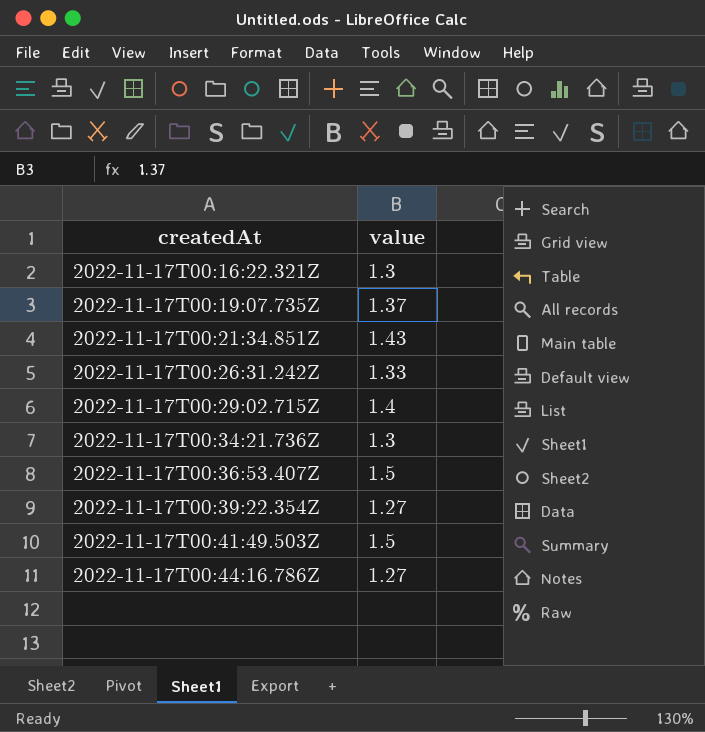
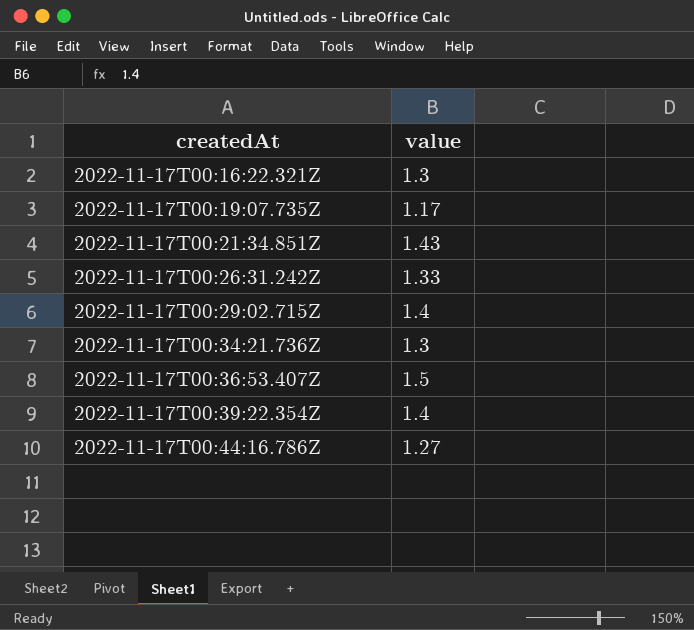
row 2022-11-17T00:41:49.503Z: 1.5 -> none
2022-11-17T00:19:07.735Z | value: 1.37 -> 1.17
2022-11-17T00:39:22.354Z | value: 1.27 -> 1.4

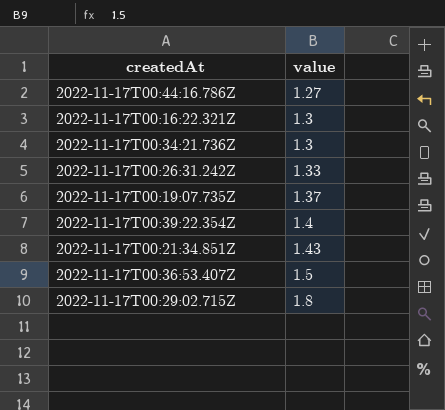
row order: createdAt ascending -> value ascending
2022-11-17T00:19:07.735Z | value: 1.17 -> 1.37
2022-11-17T00:29:02.715Z | value: 1.4 -> 1.8

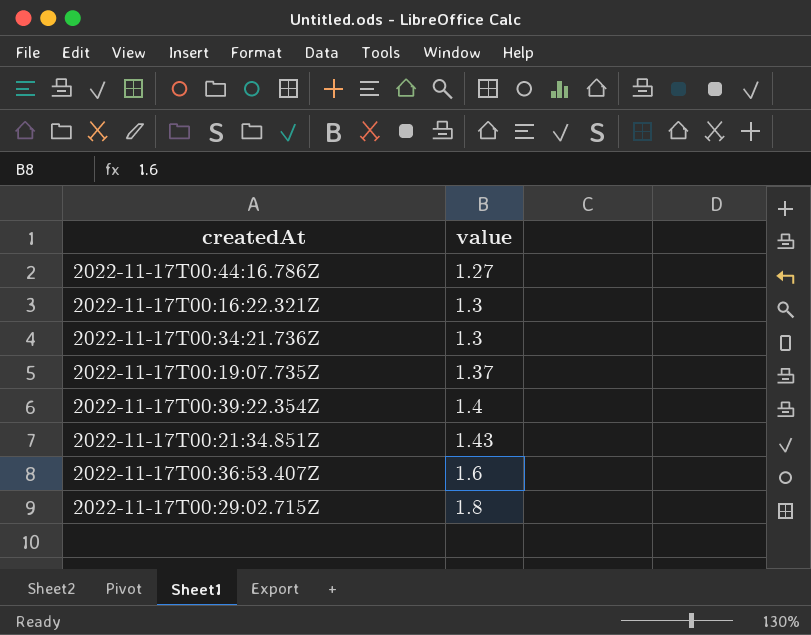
row 2022-11-17T00:26:31.242Z: 1.33 -> none
2022-11-17T00:36:53.407Z | value: 1.5 -> 1.6

